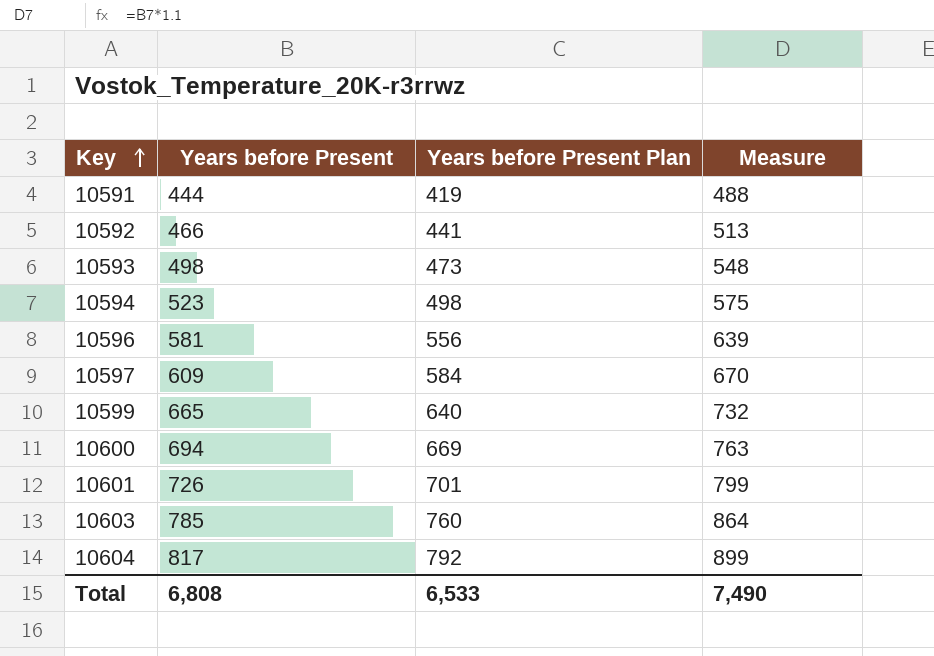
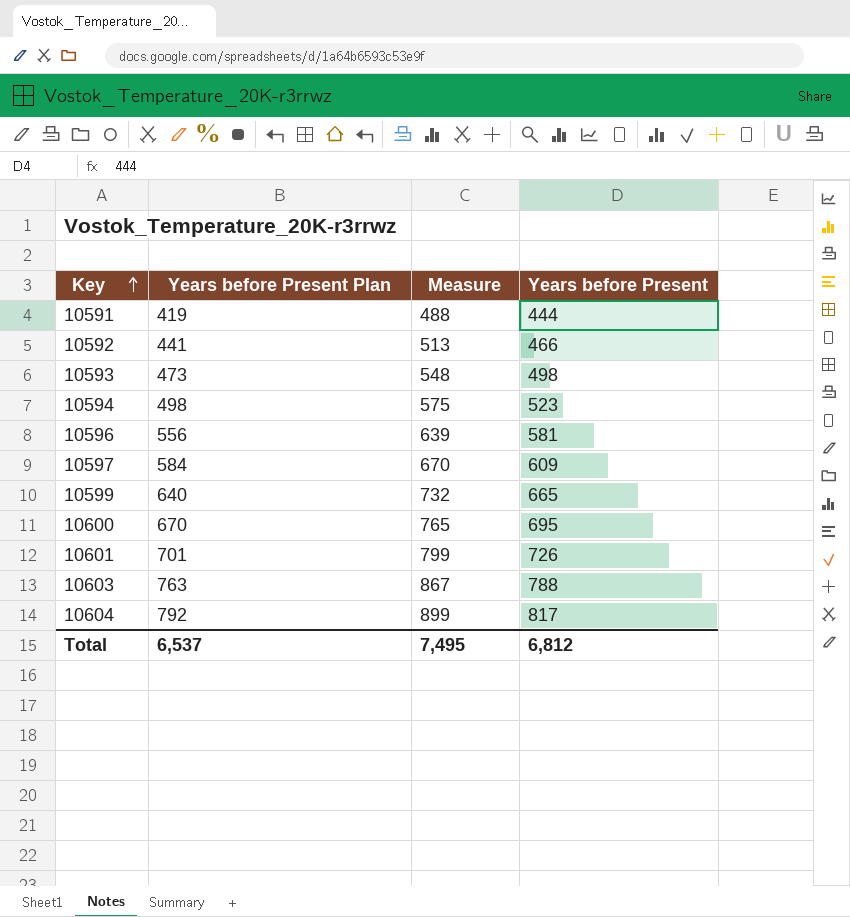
column Years before Present | position: 2 -> 4
10600 | Years before Present Plan: 669 -> 670
10600 | Measure: 763 -> 765
10600 | Years before Present: 694 -> 695
10603 | Years before Present Plan: 760 -> 763
10603 | Measure: 864 -> 867
10603 | Years before Present: 785 -> 788
Total | Years before Present Plan: 6,533 -> 6,537
Total | Measure: 7,490 -> 7,495
Total | Years before Present: 6,808 -> 6,812

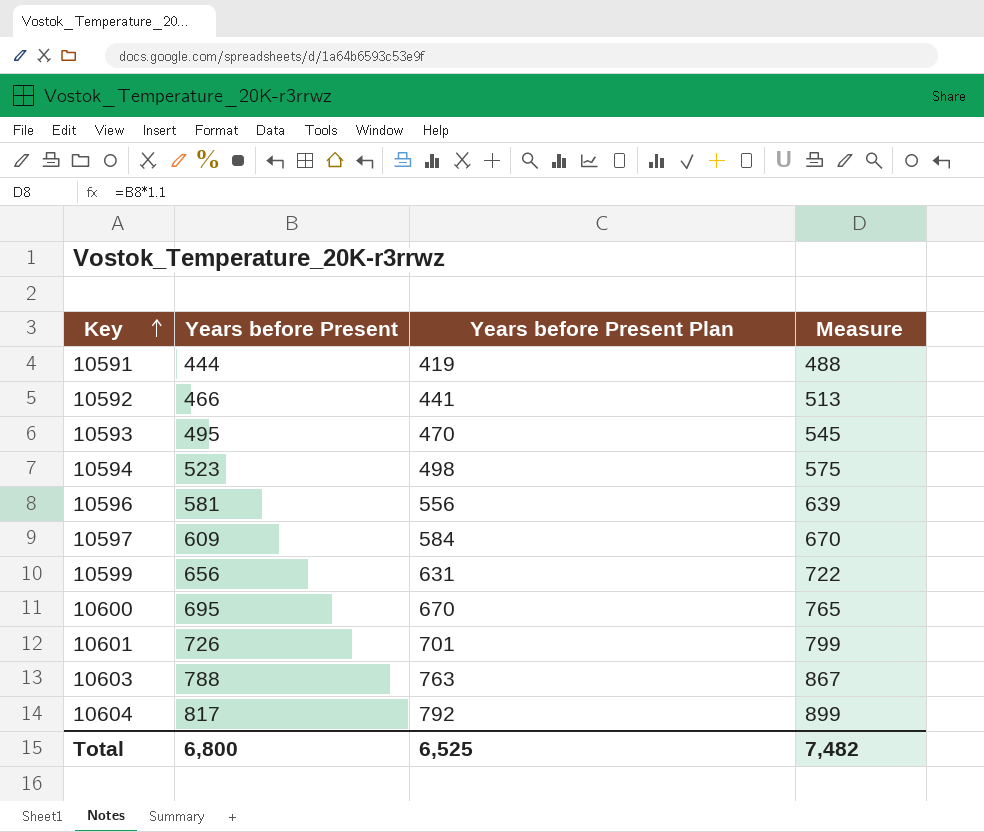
column Years before Present | position: 4 -> 2
10593 | Years before Present: 498 -> 495
10593 | Years before Present Plan: 473 -> 470
10593 | Measure: 548 -> 545
10599 | Years before Present: 665 -> 656
10599 | Years before Present Plan: 640 -> 631
10599 | Measure: 732 -> 722
Total | Years before Present: 6,812 -> 6,800
Total | Years before Present Plan: 6,537 -> 6,525
Total | Measure: 7,495 -> 7,482

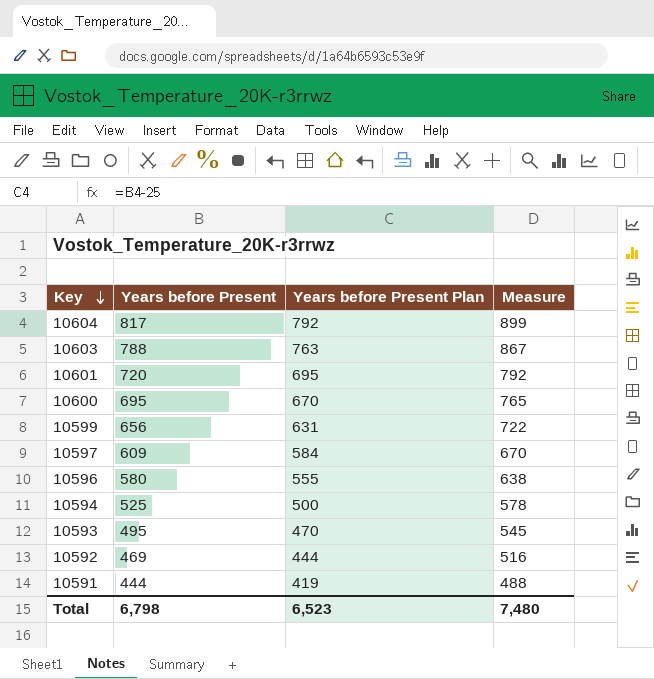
row order: Key ascending -> Key descending
10601 | Years before Present: 726 -> 720
10601 | Years before Present Plan: 701 -> 695
10601 | Measure: 799 -> 792
10596 | Years before Present: 581 -> 580
10596 | Years before Present Plan: 556 -> 555
10596 | Measure: 639 -> 638
10594 | Years before Present: 523 -> 525
10594 | Years before Present Plan: 498 -> 500
10594 | Measure: 575 -> 578
10592 | Years before Present: 466 -> 469
10592 | Years before Present Plan: 441 -> 444
10592 | Measure: 513 -> 516
Total | Years before Present: 6,800 -> 6,798
Total | Years before Present Plan: 6,525 -> 6,523
Total | Measure: 7,482 -> 7,480

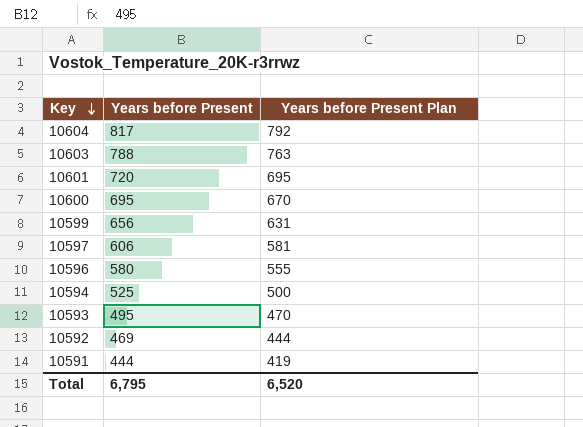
column Measure | formula: [Years before Present] * 1.1 -> none
10597 | Years before Present: 609 -> 606
10597 | Years before Present Plan: 584 -> 581
Total | Years before Present: 6,798 -> 6,795
Total | Years before Present Plan: 6,523 -> 6,520

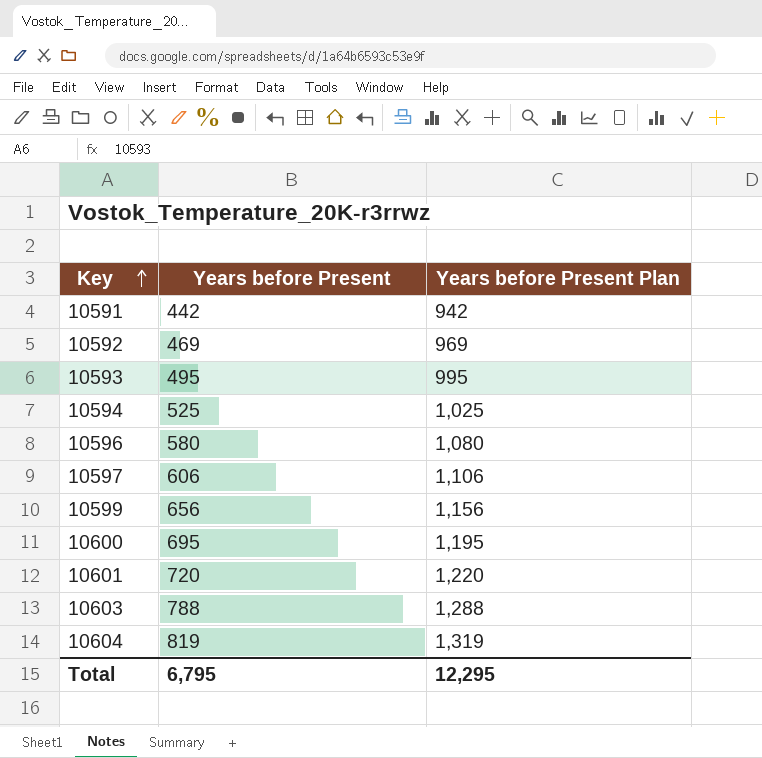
row order: Key descending -> Key ascending
column Years before Present Plan | formula: [Years before Present] - 25 -> [Years before Present] + 500
10591 | Years before Present: 444 -> 442
10604 | Years before Present: 817 -> 819
Total | Years before Present Plan: 6,520 -> 12,295

